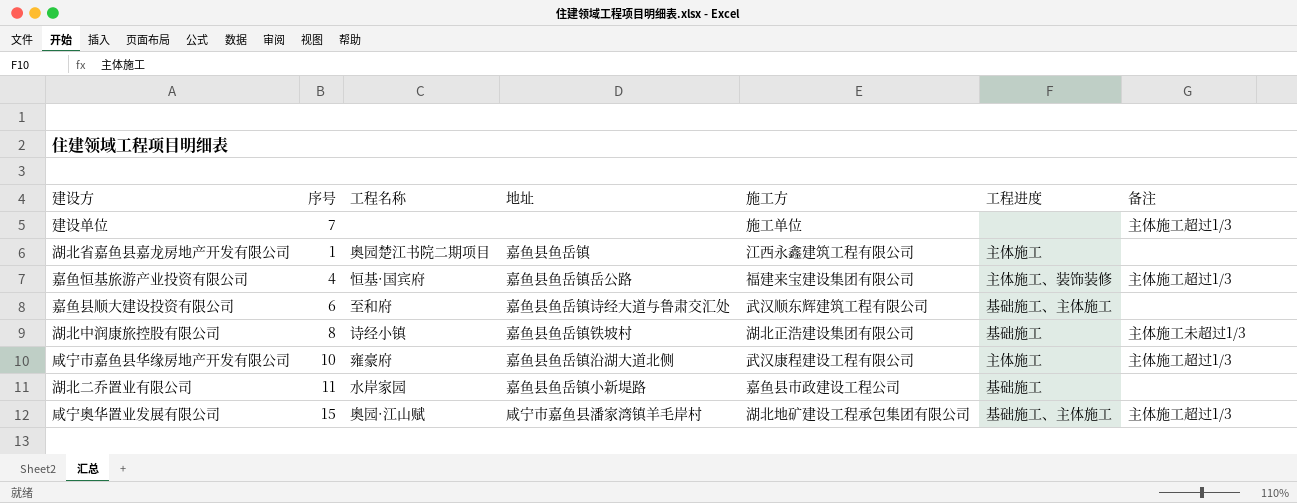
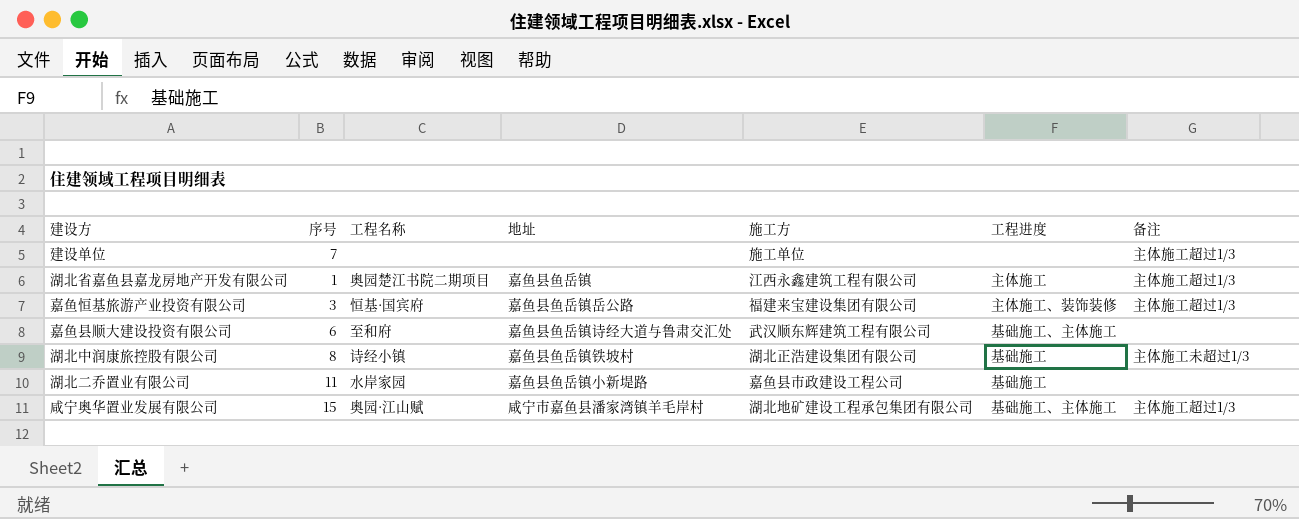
row 咸宁市嘉鱼县华缘房地产开发有限公司: 10 | 雍豪府 | 嘉鱼县鱼岳镇沿湖大道北侧 | 武汉康程建设工程有限公司 | 主体施工 | 主体施工超过1/3 -> none
湖北省嘉鱼县嘉龙房地产开发有限公司 | 备注: none -> 主体施工超过1/3
嘉鱼恒基旅游产业投资有限公司 | 序号: 4 -> 3

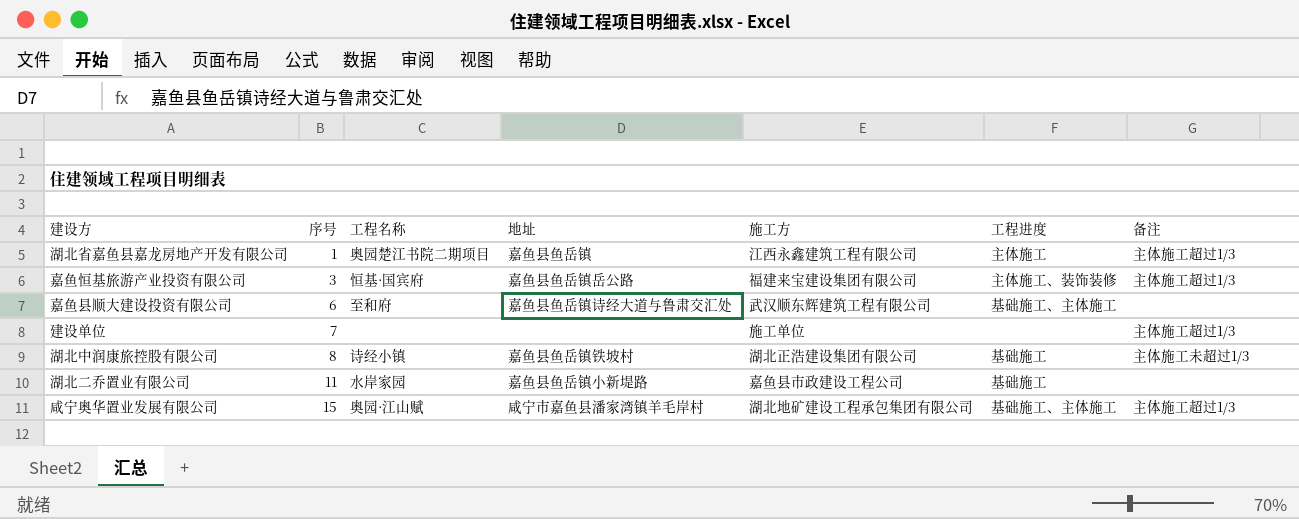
row order: none -> 序号 ascending

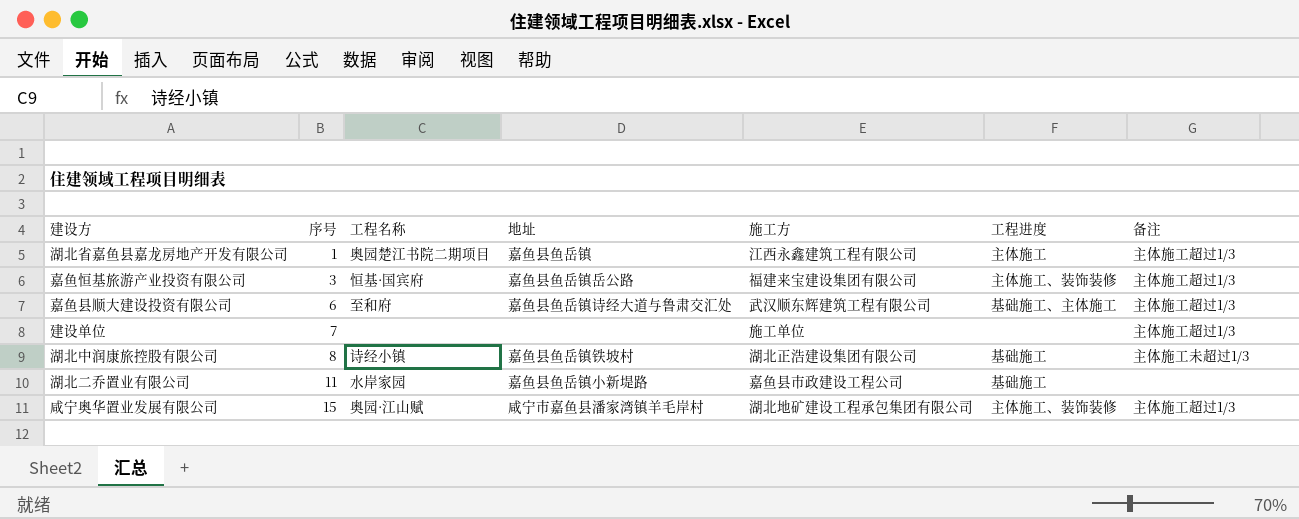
嘉鱼县顺大建设投资有限公司 | 备注: none -> 主体施工超过1/3
咸宁奥华置业发展有限公司 | 工程进度: 基础施工、主体施工 -> 主体施工、装饰装修

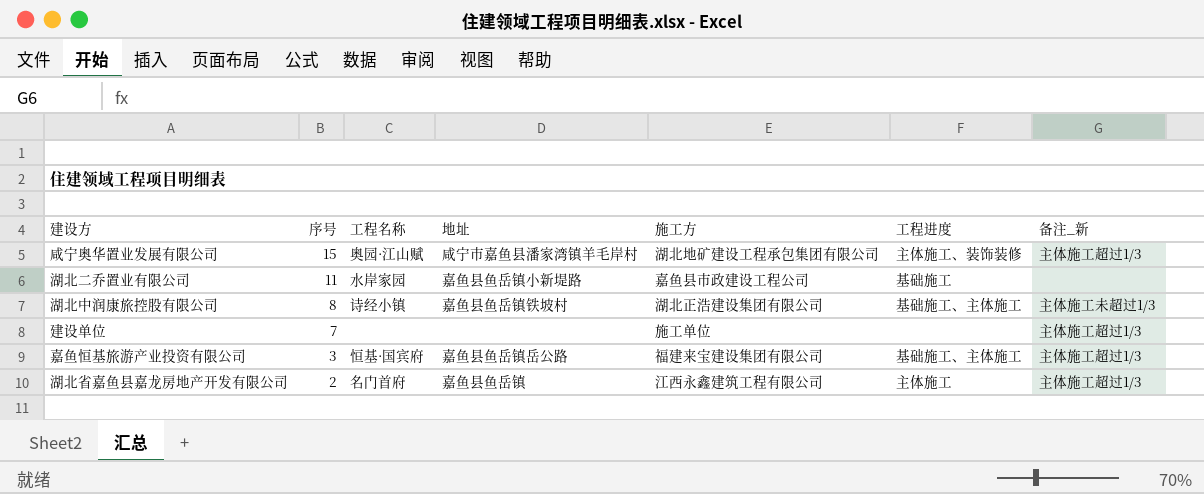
row order: 序号 ascending -> 序号 descending
column name: 备注 -> 备注_新
row 嘉鱼县顺大建设投资有限公司: 6 | 至和府 | 嘉鱼县鱼岳镇诗经大道与鲁肃交汇处 | 武汉顺东辉建筑工程有限公司 | 基础施工、主体施工 | 主体施工超过1/3 -> none
湖北中润康旅控股有限公司 | 工程进度: 基础施工 -> 基础施工、主体施工
嘉鱼恒基旅游产业投资有限公司 | 工程进度: 主体施工、装饰装修 -> 基础施工、主体施工
湖北省嘉鱼县嘉龙房地产开发有限公司 | 序号: 1 -> 2
湖北省嘉鱼县嘉龙房地产开发有限公司 | 工程名称: 奥园楚江书院二期项目 -> 名门首府

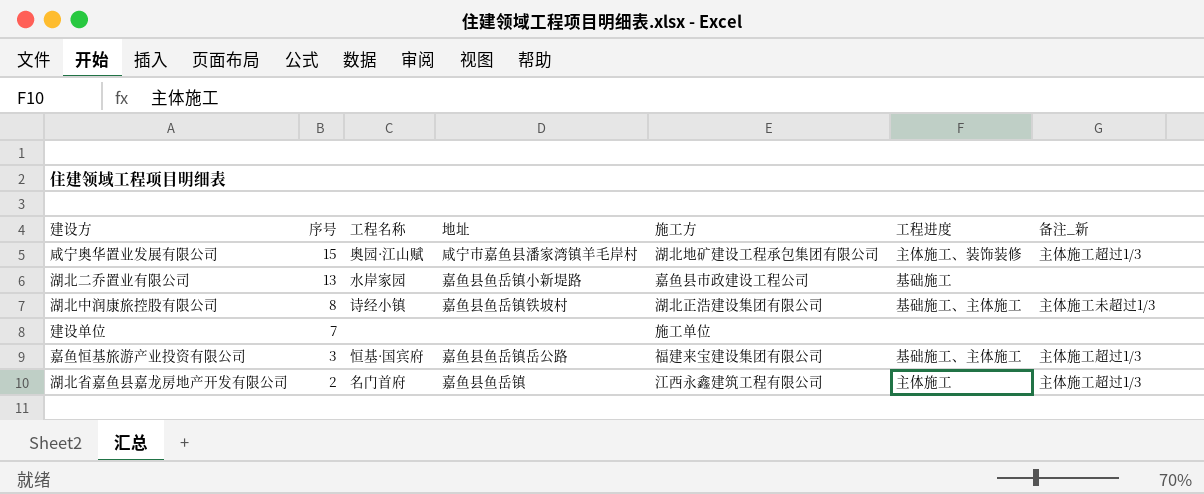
湖北二乔置业有限公司 | 序号: 11 -> 13
建设单位 | 备注_新: 主体施工超过1/3 -> none

